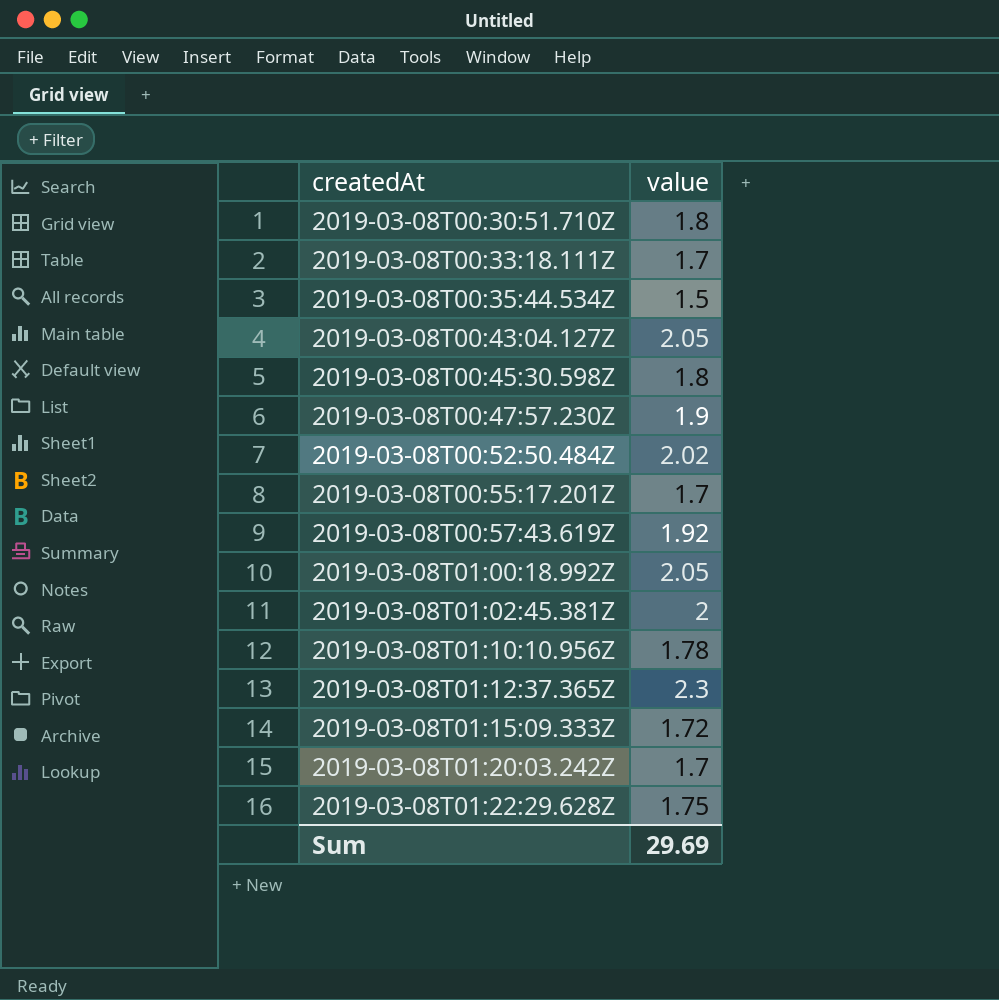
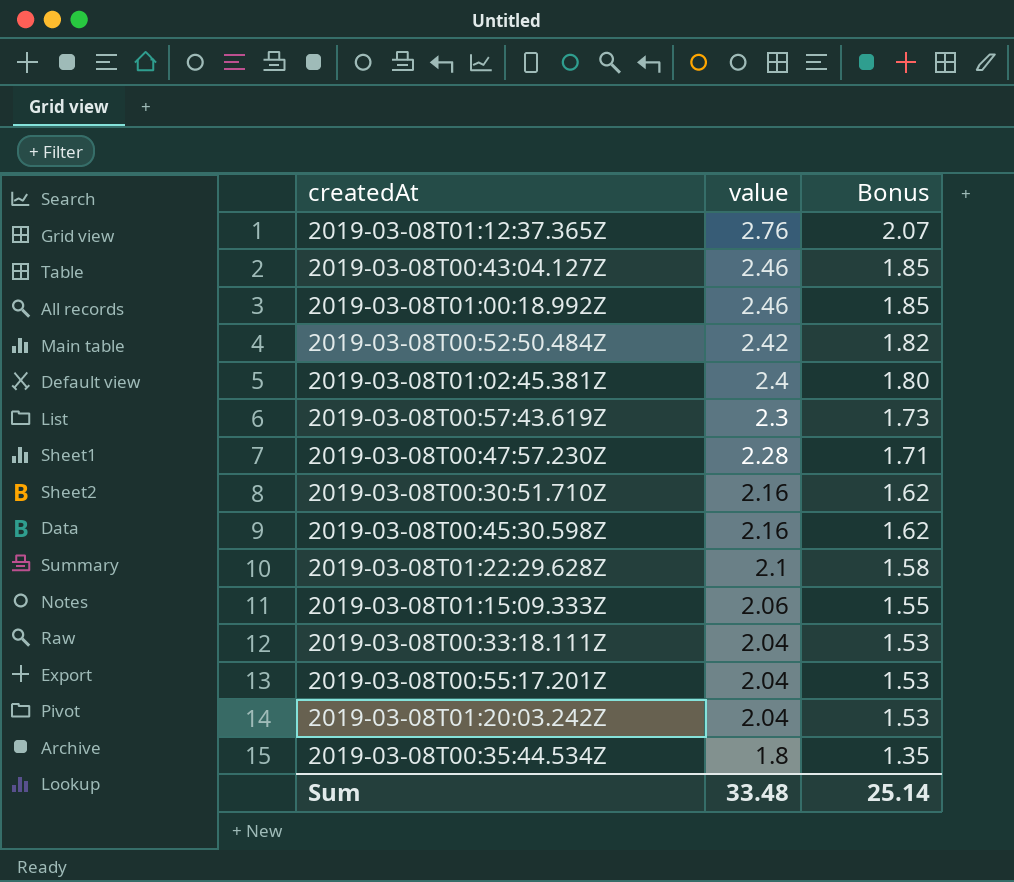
row order: createdAt ascending -> value descending
column Bonus | formula: none -> [value] * 0.75
row 2019-03-08T01:10:10.956Z: 1.78 -> none
2019-03-08T01:12:37.365Z | value: 2.3 -> 2.76
2019-03-08T00:43:04.127Z | value: 2.05 -> 2.46
2019-03-08T01:00:18.992Z | value: 2.05 -> 2.46
2019-03-08T00:52:50.484Z | value: 2.02 -> 2.42
2019-03-08T01:02:45.381Z | value: 2 -> 2.4
2019-03-08T00:57:43.619Z | value: 1.92 -> 2.3
2019-03-08T00:47:57.230Z | value: 1.9 -> 2.28
2019-03-08T00:30:51.710Z | value: 1.8 -> 2.16
2019-03-08T00:45:30.598Z | value: 1.8 -> 2.16
2019-03-08T01:22:29.628Z | value: 1.75 -> 2.1
2019-03-08T01:15:09.333Z | value: 1.72 -> 2.06
2019-03-08T00:33:18.111Z | value: 1.7 -> 2.04
2019-03-08T00:55:17.201Z | value: 1.7 -> 2.04
2019-03-08T01:20:03.242Z | value: 1.7 -> 2.04
2019-03-08T00:35:44.534Z | value: 1.5 -> 1.8
Sum | value: 29.69 -> 33.48

